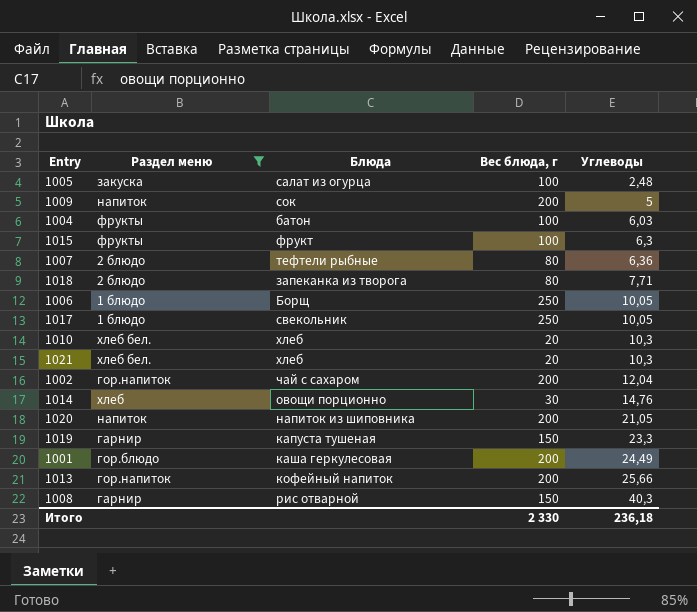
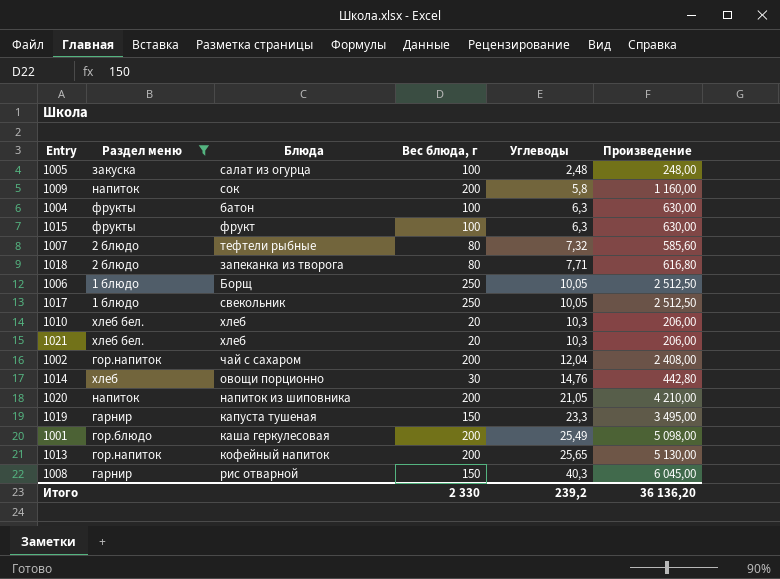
column Произведение | formula: none -> [Вес блюда, г] * [Углеводы]
1009 | Углеводы: 5 -> 5,8
1004 | Углеводы: 6,03 -> 6,3
1007 | Углеводы: 6,36 -> 7,32
1001 | Углеводы: 24,49 -> 25,49
1013 | Углеводы: 25,66 -> 25,65
Итого | Углеводы: 236,18 -> 239,2

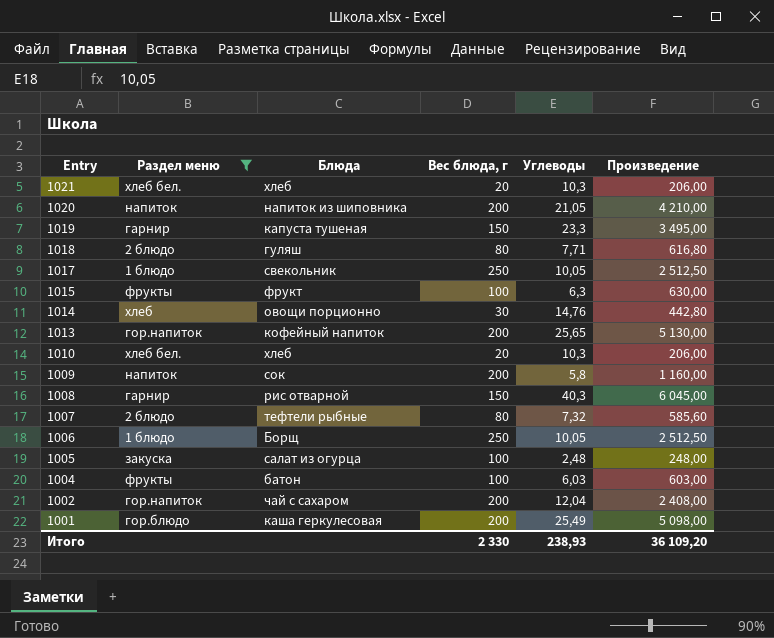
row order: Углеводы ascending -> Entry descending
1018 | Блюда: запеканка из творога -> гуляш
1004 | Углеводы: 6,3 -> 6,03
1004 | Произведение: 630,00 -> 603,00
Итого | Углеводы: 239,2 -> 238,93
Итого | Произведение: 36 136,20 -> 36 109,20

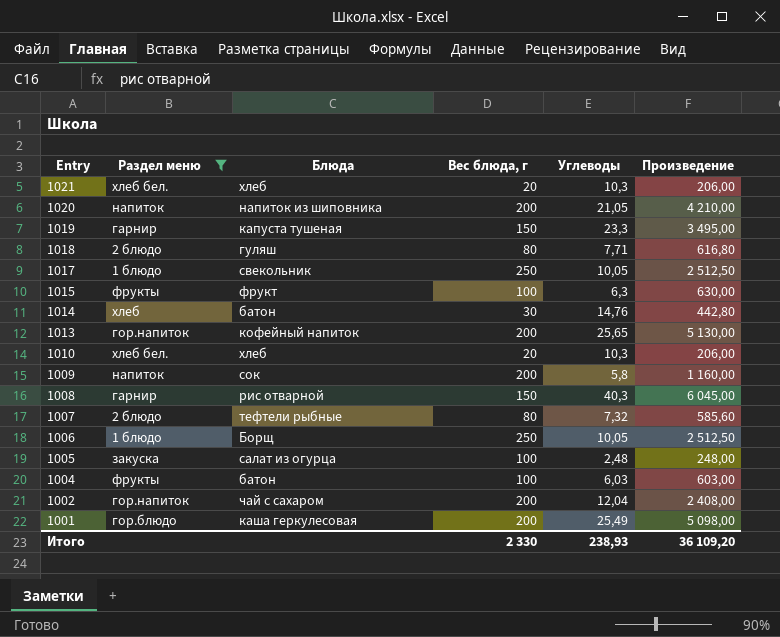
1014 | Блюда: овощи порционно -> батон

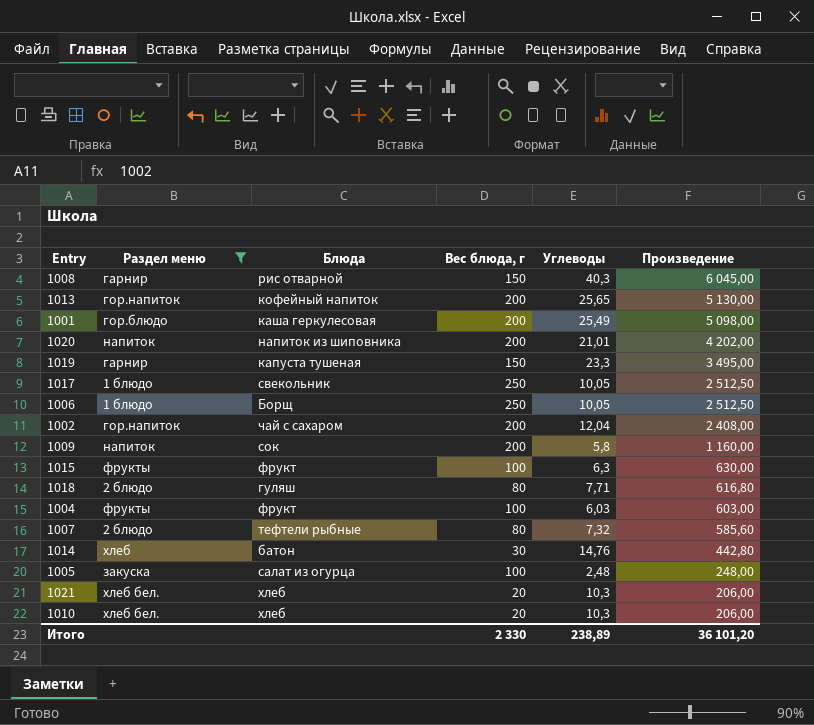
row order: Entry descending -> Произведение descending
1020 | Углеводы: 21,05 -> 21,01
1020 | Произведение: 4 210,00 -> 4 202,00
1004 | Блюда: батон -> фрукт
Итого | Углеводы: 238,93 -> 238,89
Итого | Произведение: 36 109,20 -> 36 101,20

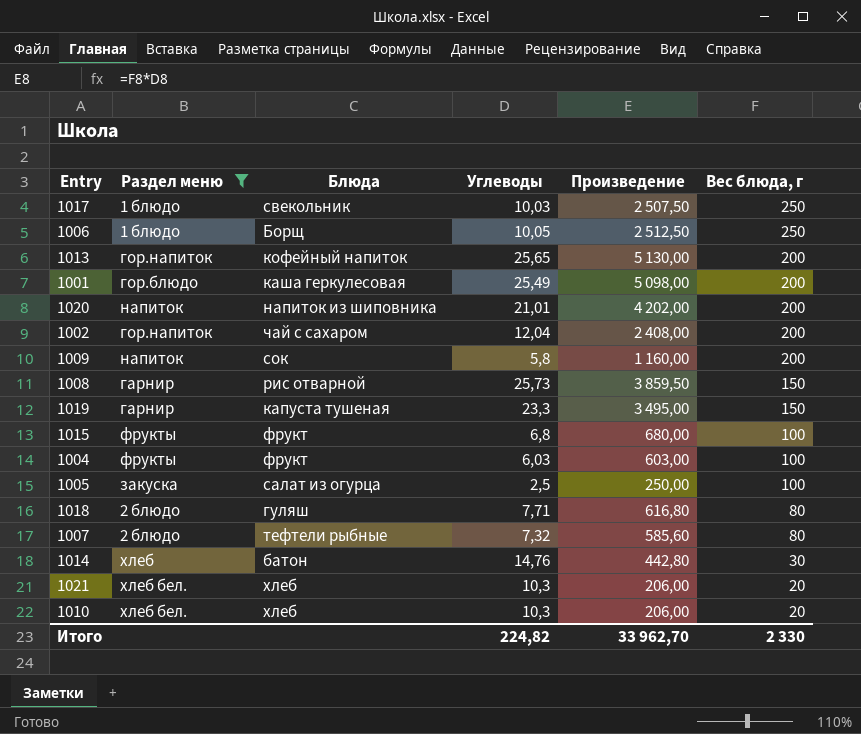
row order: Произведение descending -> Вес блюда, г descending
column Вес блюда, г | position: 4 -> 6
1017 | Углеводы: 10,05 -> 10,03
1017 | Произведение: 2 512,50 -> 2 507,50
1008 | Углеводы: 40,3 -> 25,73
1008 | Произведение: 6 045,00 -> 3 859,50
1015 | Углеводы: 6,3 -> 6,8
1015 | Произведение: 630,00 -> 680,00
1005 | Углеводы: 2,48 -> 2,5
1005 | Произведение: 248,00 -> 250,00
Итого | Углеводы: 238,89 -> 224,82
Итого | Произведение: 36 101,20 -> 33 962,70

